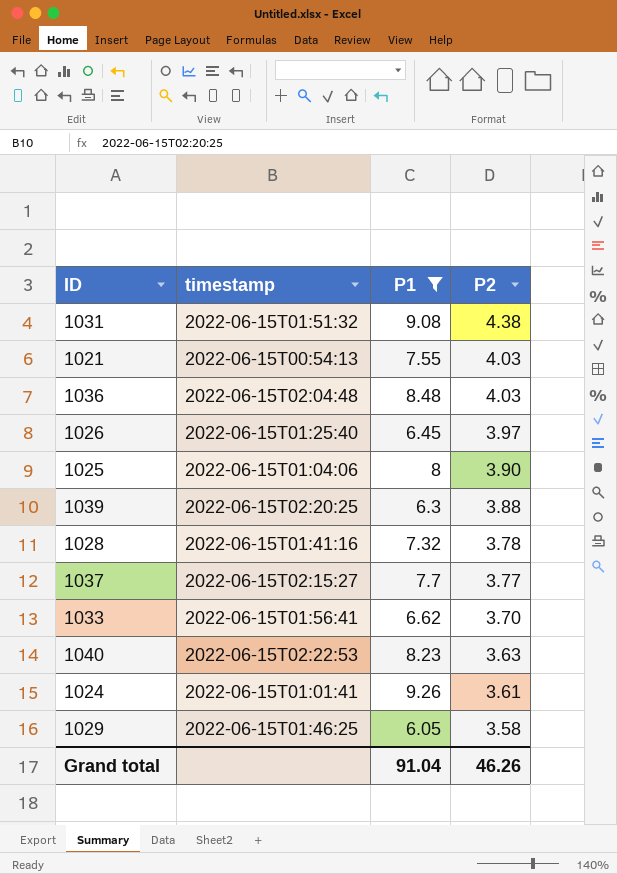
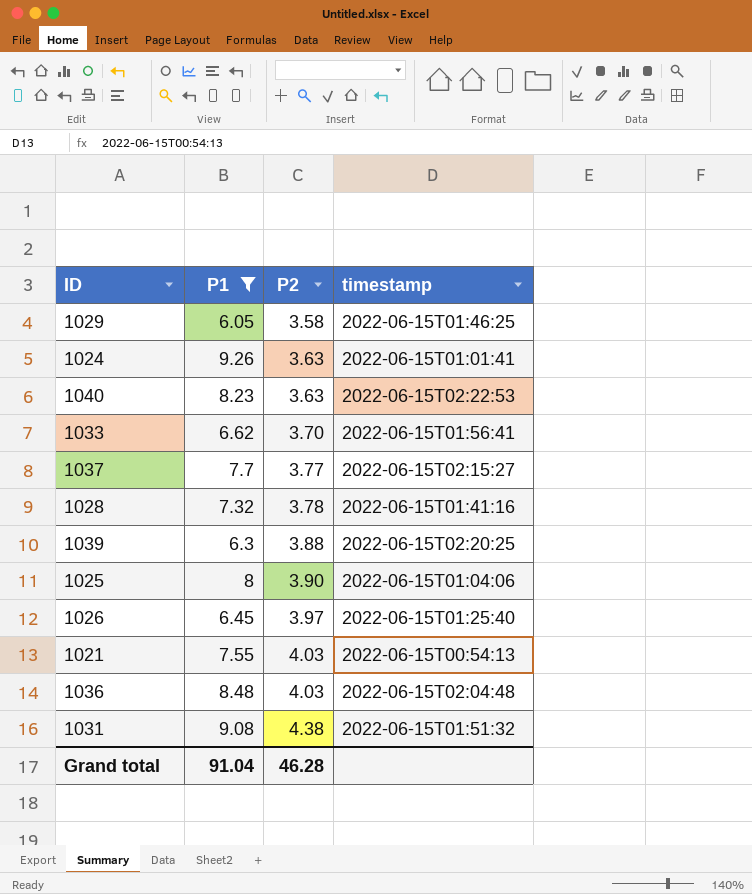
row order: P2 descending -> P2 ascending
column timestamp | position: 2 -> 4
1024 | P2: 3.61 -> 3.63
Grand total | P2: 46.26 -> 46.28

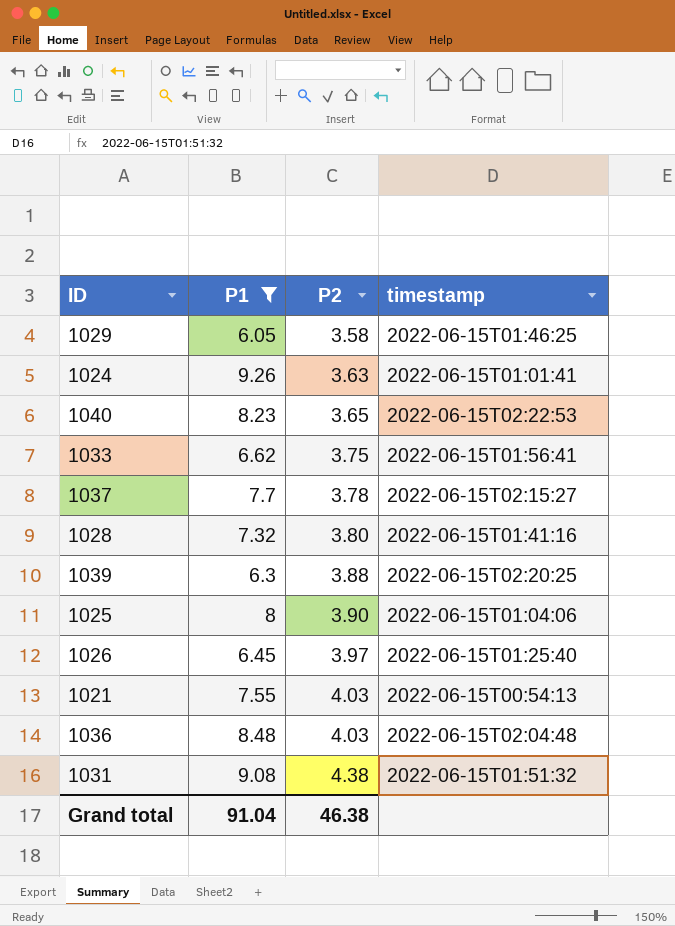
1040 | P2: 3.63 -> 3.65
1033 | P2: 3.70 -> 3.75
1037 | P2: 3.77 -> 3.78
1028 | P2: 3.78 -> 3.80
Grand total | P2: 46.28 -> 46.38

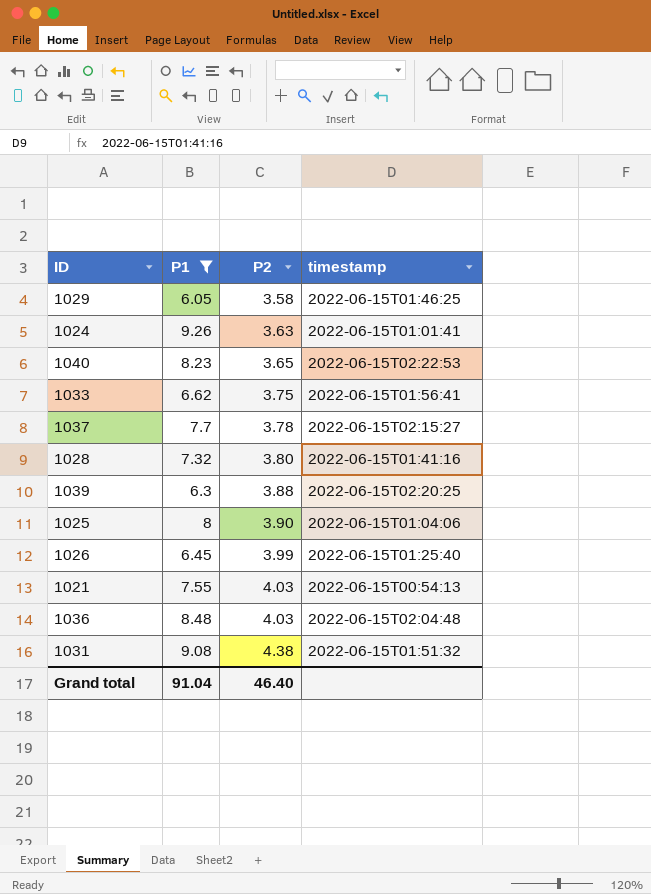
1026 | P2: 3.97 -> 3.99
Grand total | P2: 46.38 -> 46.40

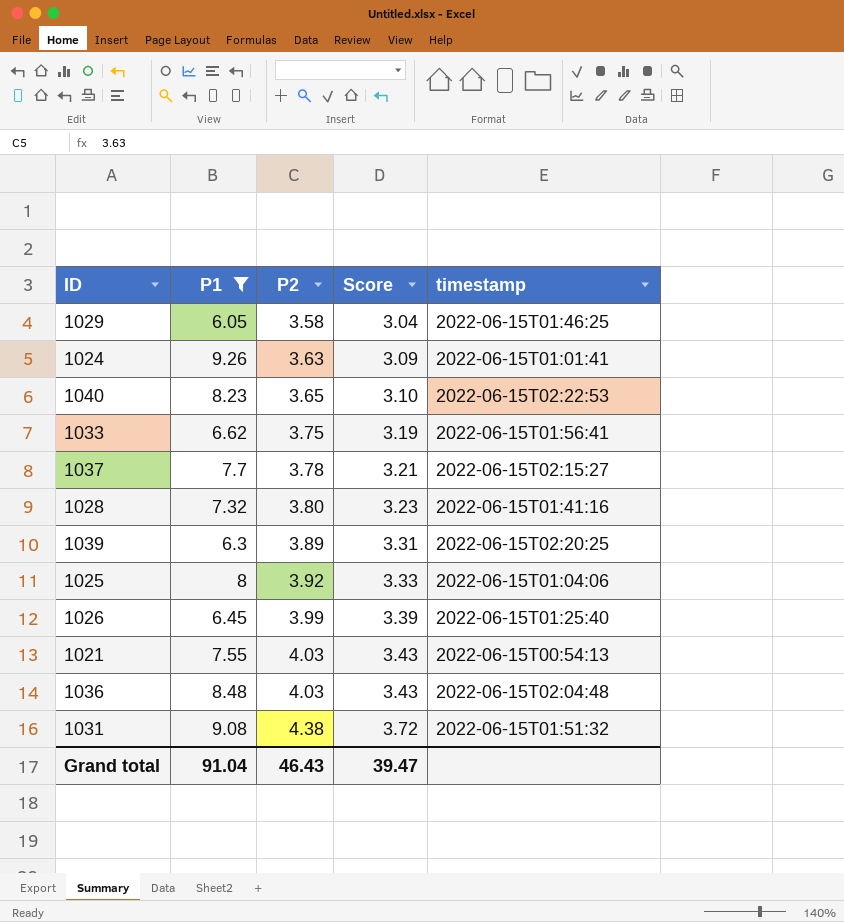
column Score | formula: none -> [P2] * 0.85
1039 | P2: 3.88 -> 3.89
1025 | P2: 3.90 -> 3.92
Grand total | P2: 46.40 -> 46.43

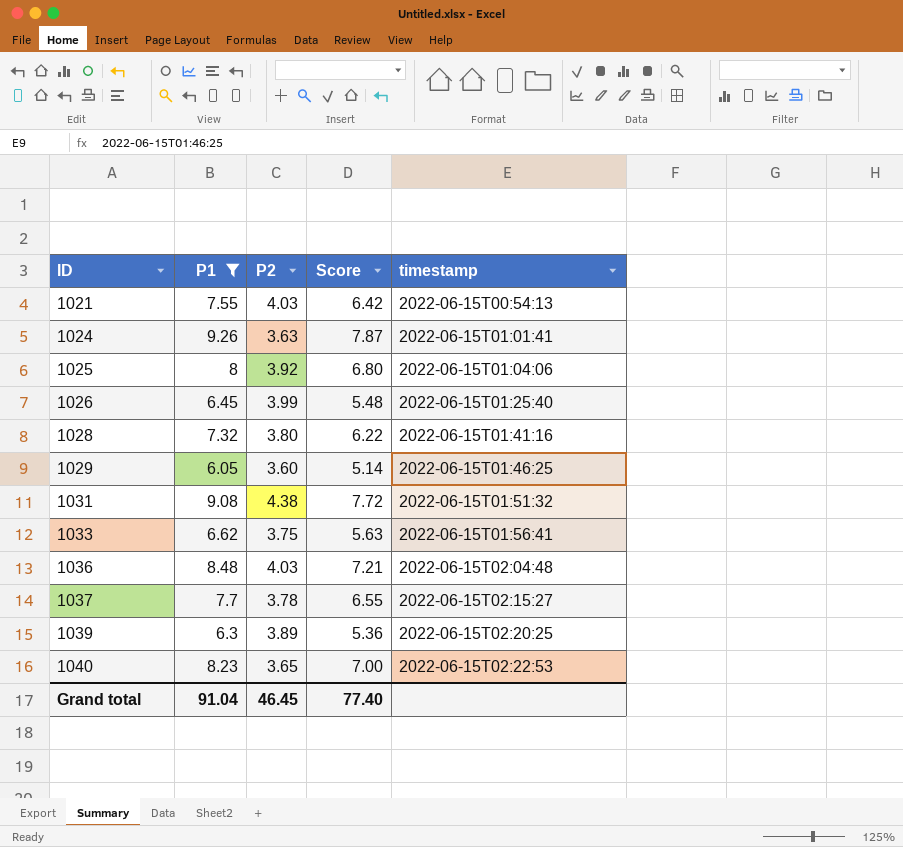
row order: P2 ascending -> ID ascending
column Score | formula: [P2] * 0.85 -> [P1] * 0.85
1029 | P2: 3.58 -> 3.60
Grand total | P2: 46.43 -> 46.45
Grand total | Score: 39.47 -> 77.40

